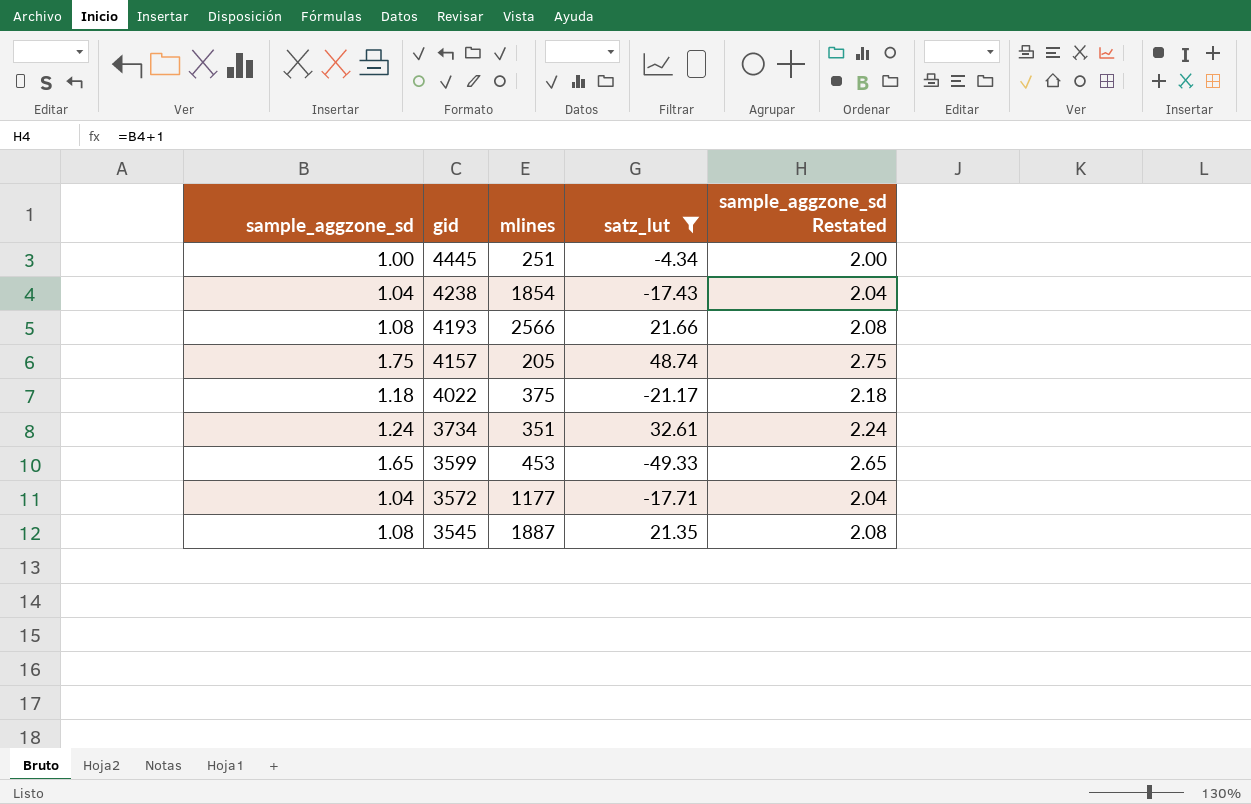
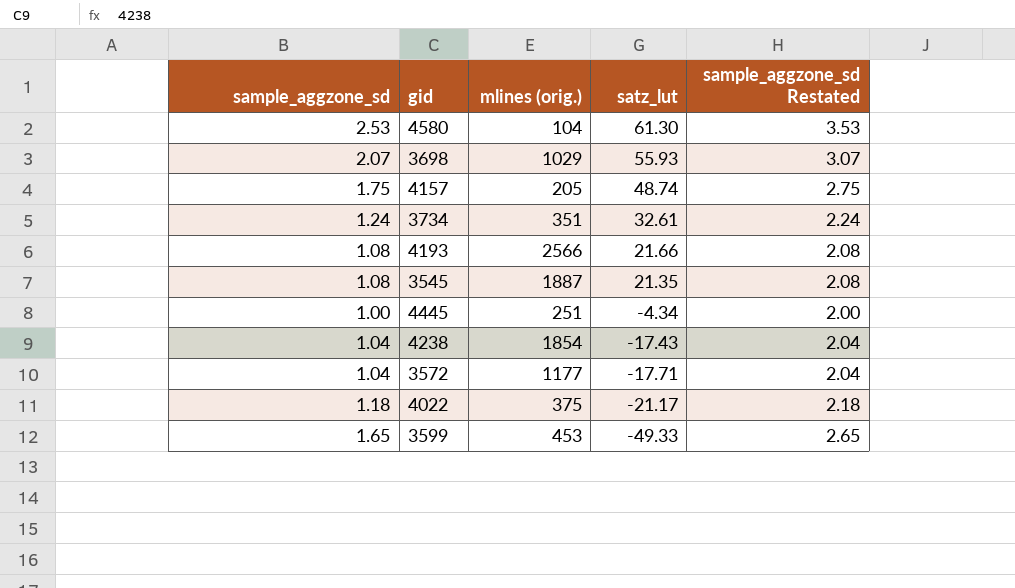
filter: satz_lut <= 48.74 -> none
row order: gid descending -> satz_lut descending
column name: mlines -> mlines (orig.)

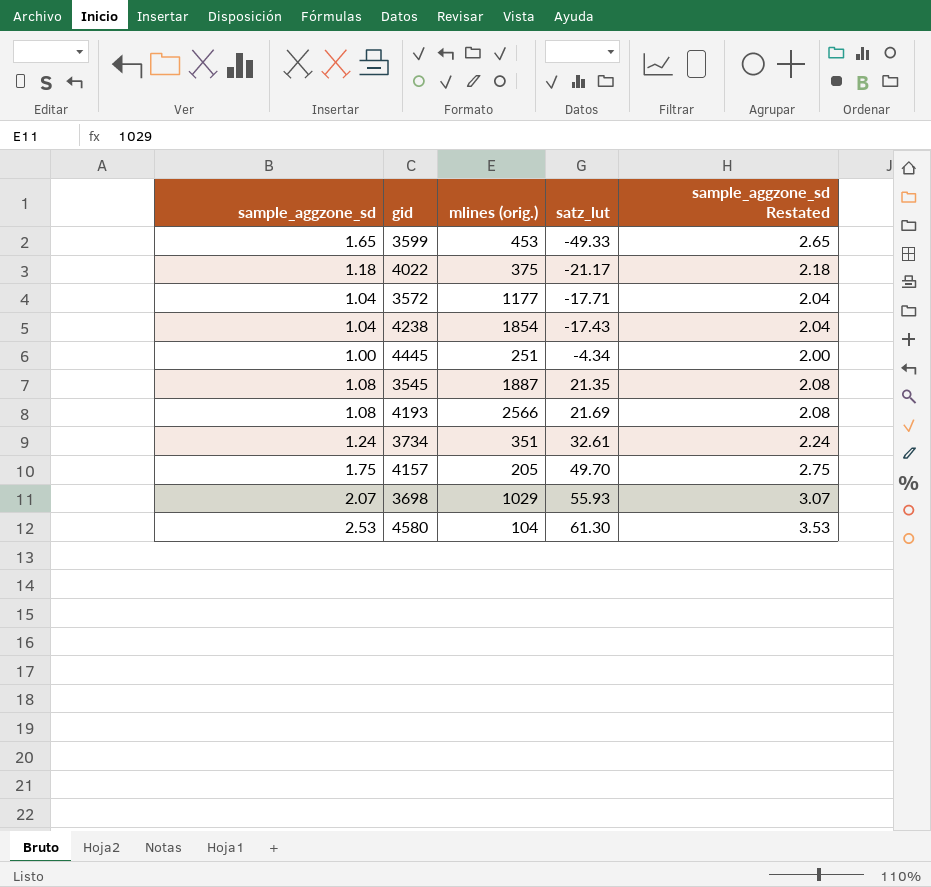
row order: satz_lut descending -> satz_lut ascending
4193 | satz_lut: 21.66 -> 21.69
4157 | satz_lut: 48.74 -> 49.70

